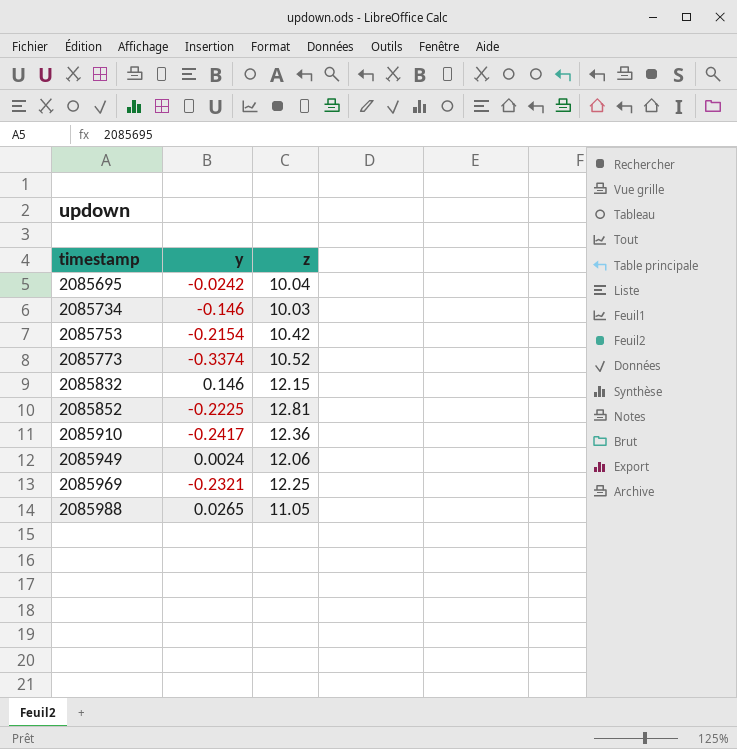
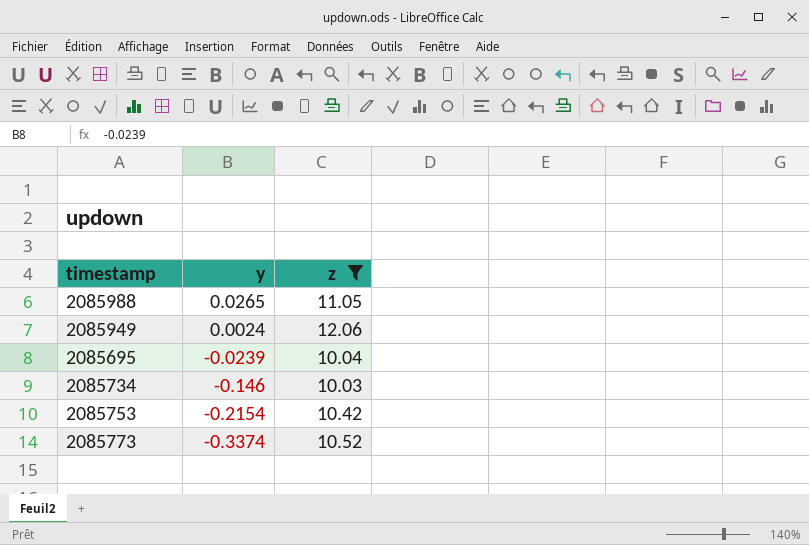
filter: none -> z <= 12.06
row order: timestamp ascending -> y descending
2085695 | y: -0.0242 -> -0.0239

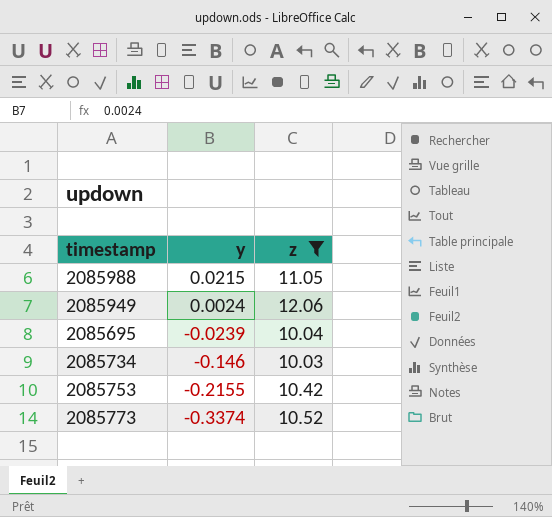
2085988 | y: 0.0265 -> 0.0215
2085753 | y: -0.2154 -> -0.2155

